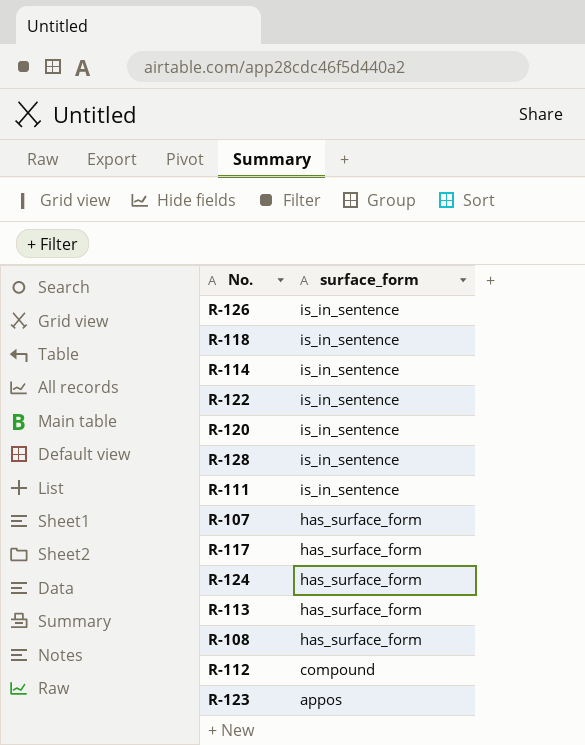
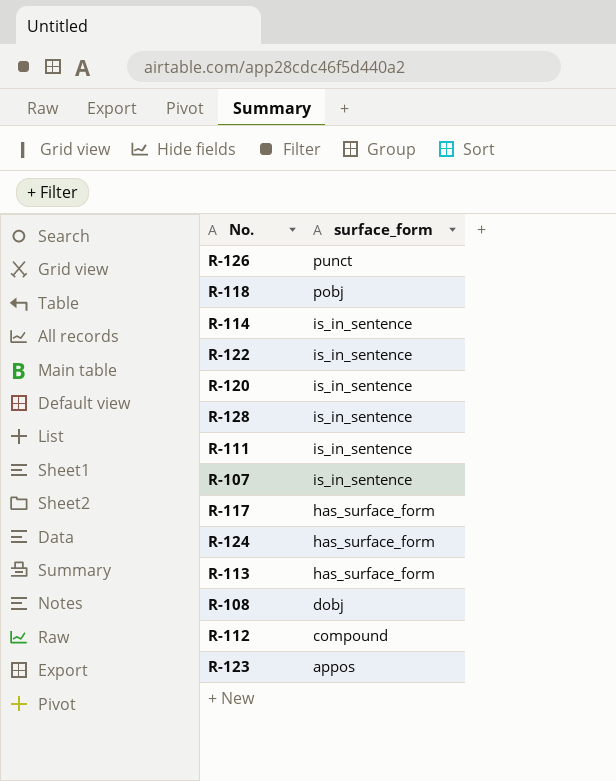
R-126 | surface_form: is_in_sentence -> punct
R-118 | surface_form: is_in_sentence -> pobj
R-107 | surface_form: has_surface_form -> is_in_sentence
R-108 | surface_form: has_surface_form -> dobj

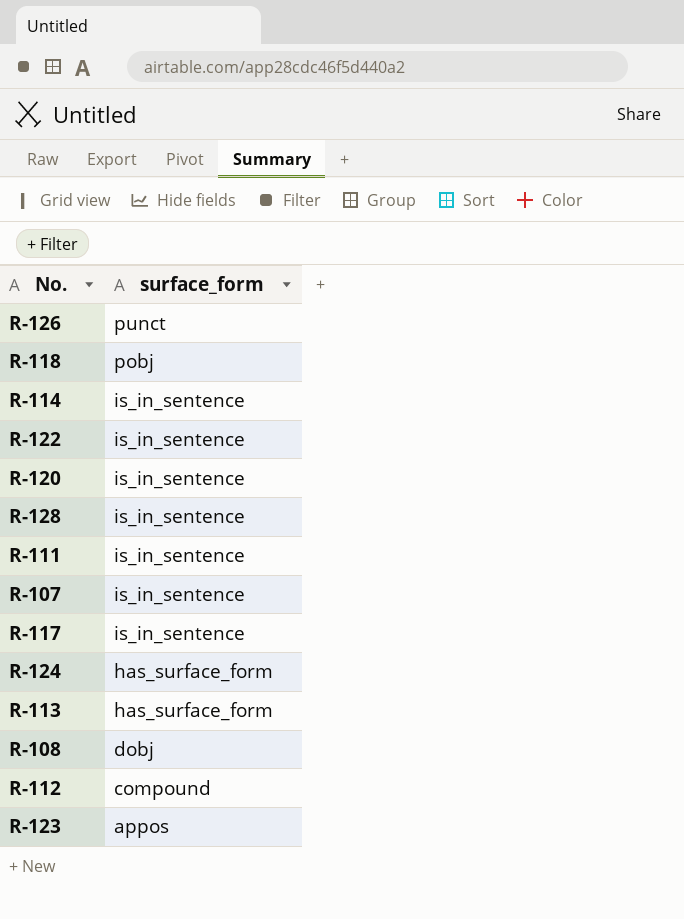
R-117 | surface_form: has_surface_form -> is_in_sentence

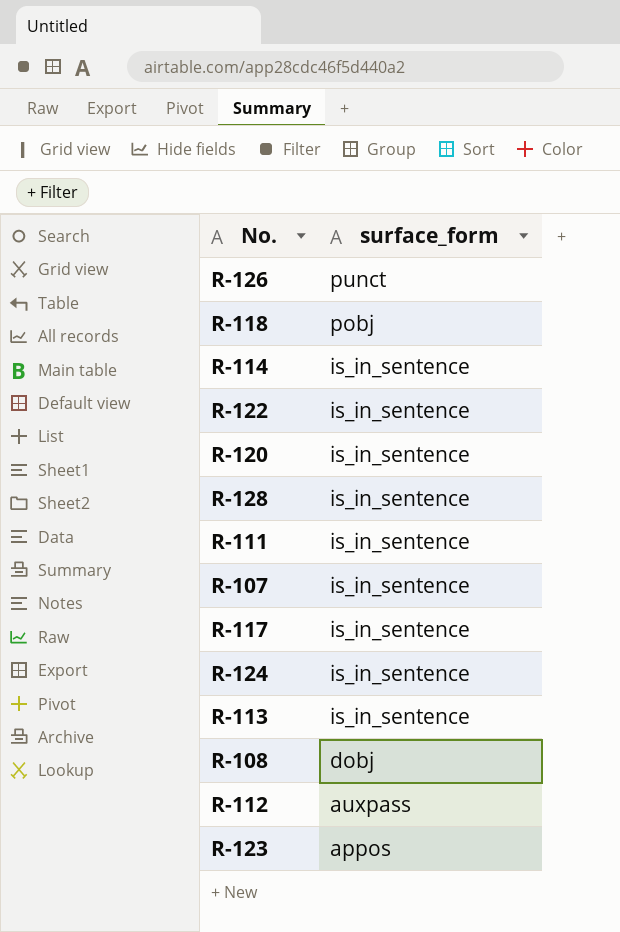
R-124 | surface_form: has_surface_form -> is_in_sentence
R-113 | surface_form: has_surface_form -> is_in_sentence
R-112 | surface_form: compound -> auxpass

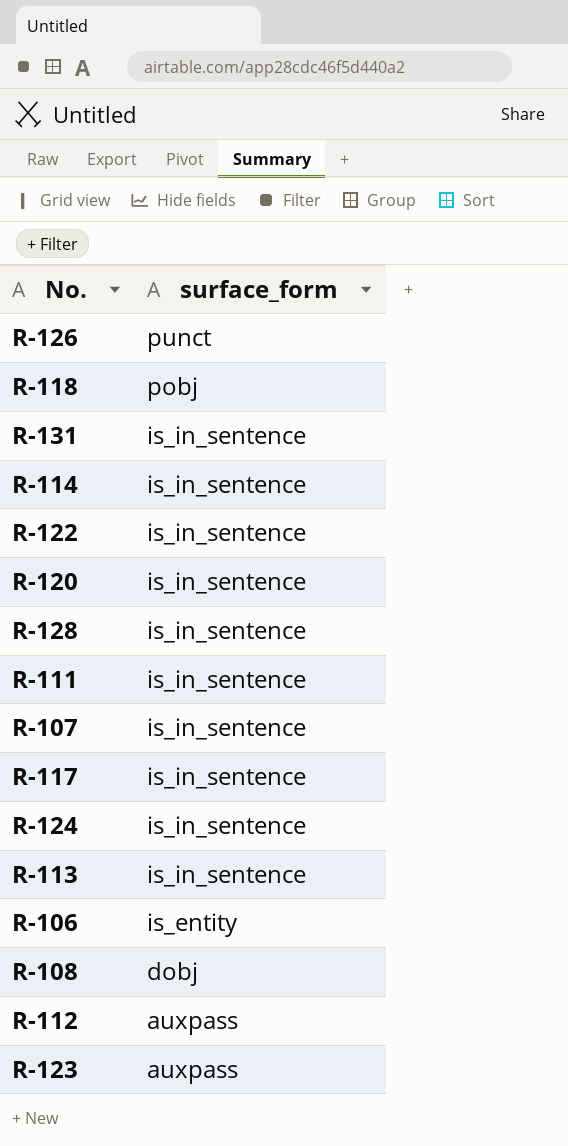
row R-131: none -> is_in_sentence
row R-106: none -> is_entity
R-123 | surface_form: appos -> auxpass

